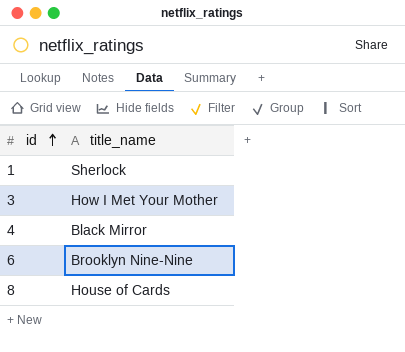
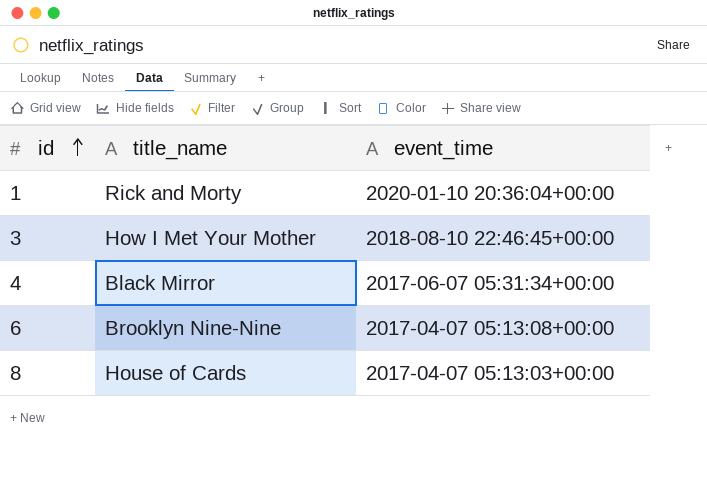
column event_time | position: none -> 3
1 | title_name: Sherlock -> Rick and Morty

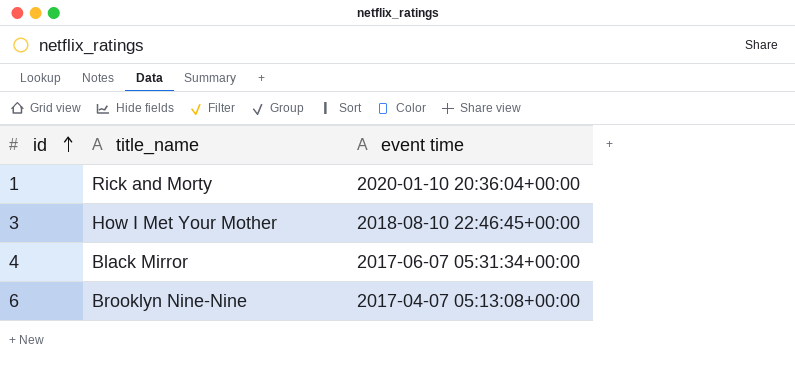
column name: event_time -> event time
row 8: House of Cards | 2017-04-07 05:13:03+00:00 -> none

